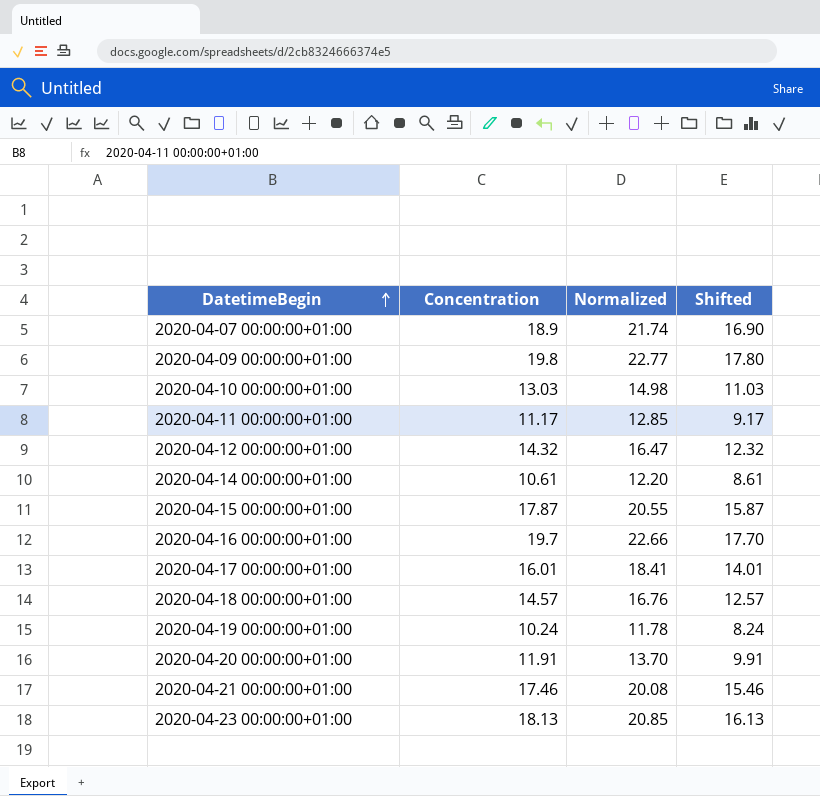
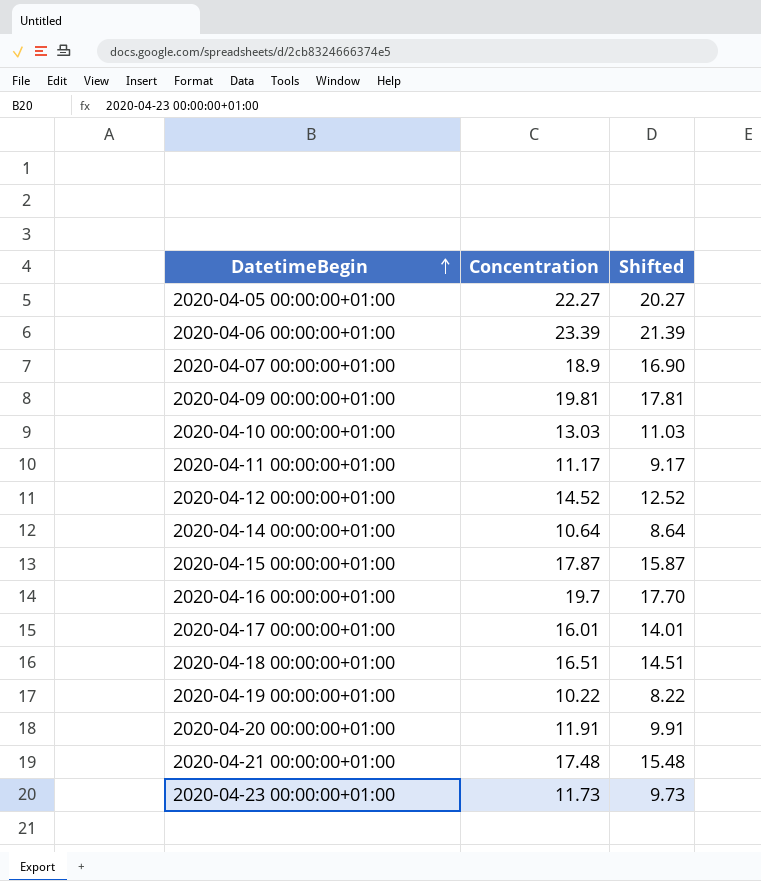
column Normalized | formula: [Concentration] * 1.15 -> none
row 2020-04-05 00:00:00+01:00: none -> 22.27 | 20.27
row 2020-04-06 00:00:00+01:00: none -> 23.39 | 21.39
2020-04-09 00:00:00+01:00 | Concentration: 19.8 -> 19.81
2020-04-09 00:00:00+01:00 | Shifted: 17.80 -> 17.81
2020-04-12 00:00:00+01:00 | Concentration: 14.32 -> 14.52
2020-04-12 00:00:00+01:00 | Shifted: 12.32 -> 12.52
2020-04-14 00:00:00+01:00 | Concentration: 10.61 -> 10.64
2020-04-14 00:00:00+01:00 | Shifted: 8.61 -> 8.64
2020-04-18 00:00:00+01:00 | Concentration: 14.57 -> 16.51
2020-04-18 00:00:00+01:00 | Shifted: 12.57 -> 14.51
2020-04-19 00:00:00+01:00 | Concentration: 10.24 -> 10.22
2020-04-19 00:00:00+01:00 | Shifted: 8.24 -> 8.22
2020-04-21 00:00:00+01:00 | Concentration: 17.46 -> 17.48
2020-04-21 00:00:00+01:00 | Shifted: 15.46 -> 15.48
2020-04-23 00:00:00+01:00 | Concentration: 18.13 -> 11.73
2020-04-23 00:00:00+01:00 | Shifted: 16.13 -> 9.73

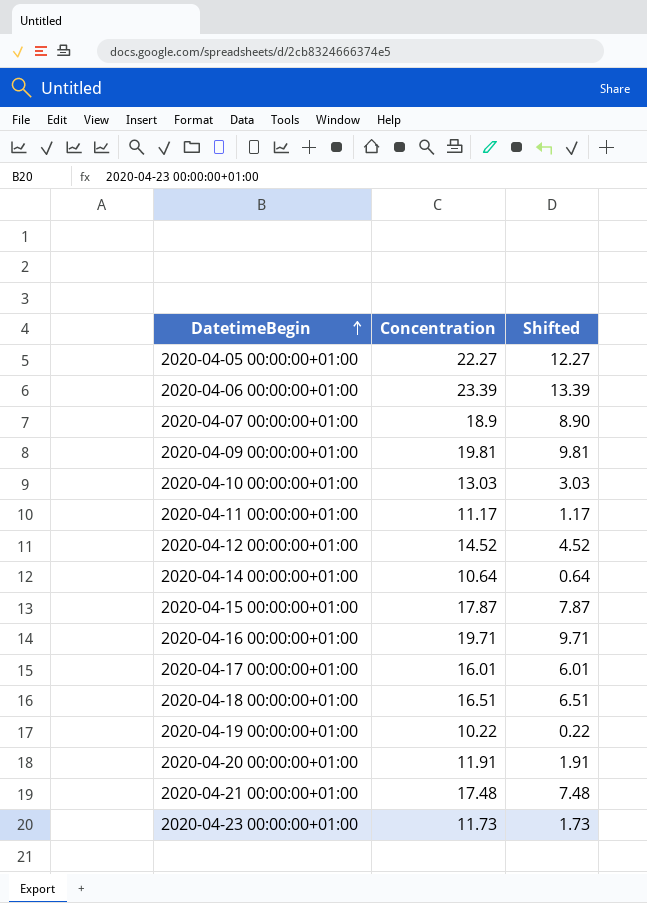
column Shifted | formula: [Concentration] - 2 -> [Concentration] - 10
2020-04-16 00:00:00+01:00 | Concentration: 19.7 -> 19.71

